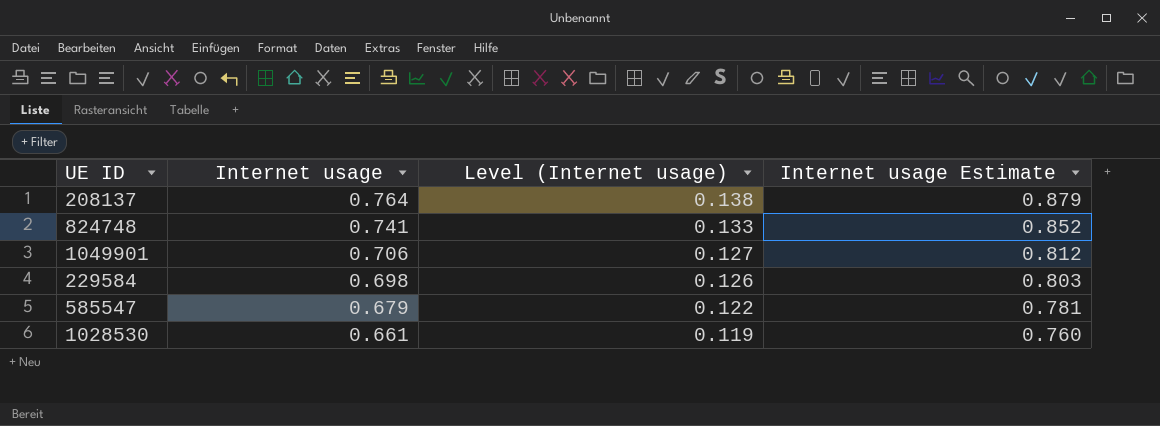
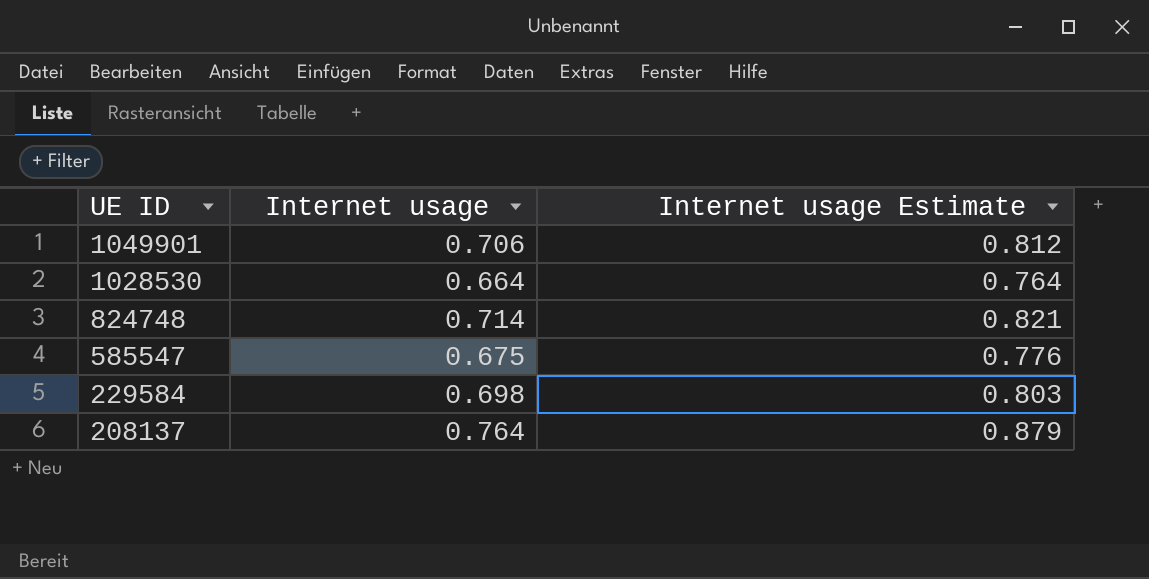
row order: Internet usage descending -> UE ID descending
column Level (Internet usage) | formula: [Internet usage] * 0.18 -> none
1028530 | Internet usage: 0.661 -> 0.664
1028530 | Internet usage Estimate: 0.760 -> 0.764
824748 | Internet usage: 0.741 -> 0.714
824748 | Internet usage Estimate: 0.852 -> 0.821
585547 | Internet usage: 0.679 -> 0.675
585547 | Internet usage Estimate: 0.781 -> 0.776

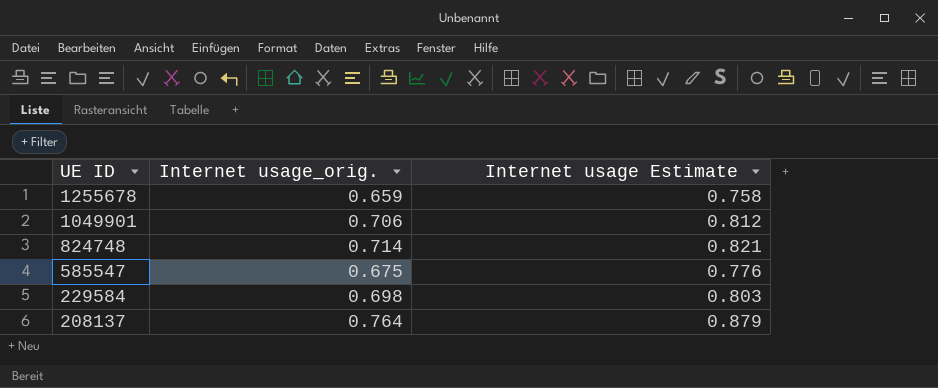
column name: Internet usage -> Internet usage_orig.
row 1028530: 0.664 | 0.764 -> none
row 1255678: none -> 0.659 | 0.758

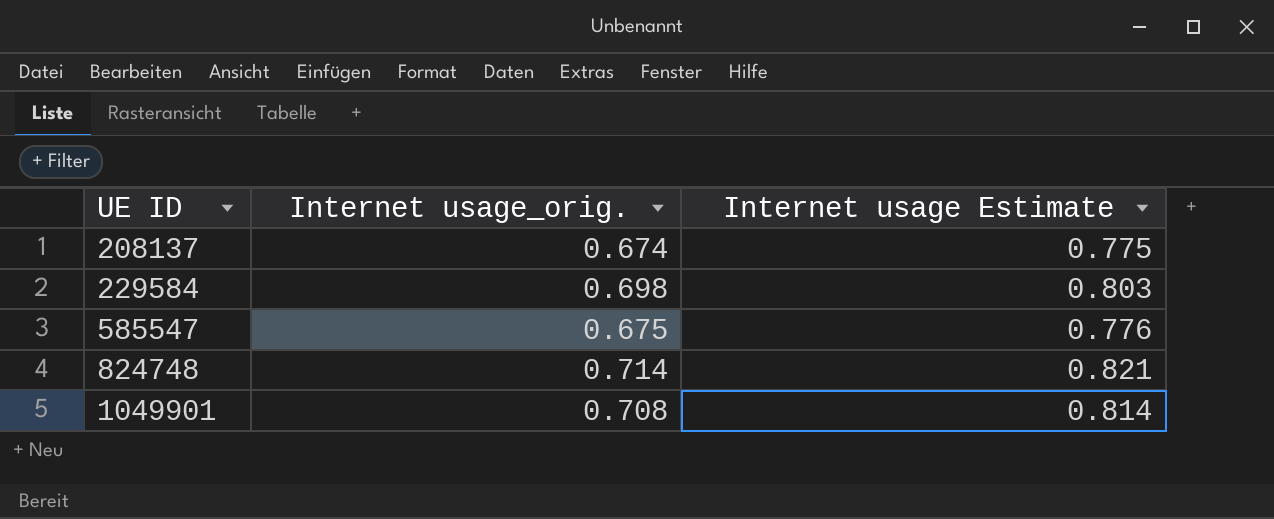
row order: UE ID descending -> UE ID ascending
row 1255678: 0.659 | 0.758 -> none
208137 | Internet usage_orig.: 0.764 -> 0.674
208137 | Internet usage Estimate: 0.879 -> 0.775
1049901 | Internet usage_orig.: 0.706 -> 0.708
1049901 | Internet usage Estimate: 0.812 -> 0.814

